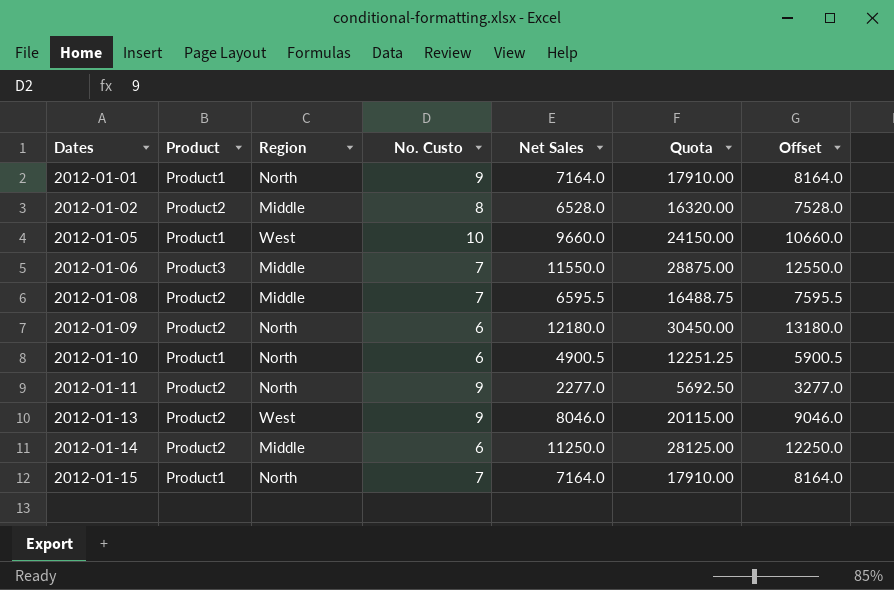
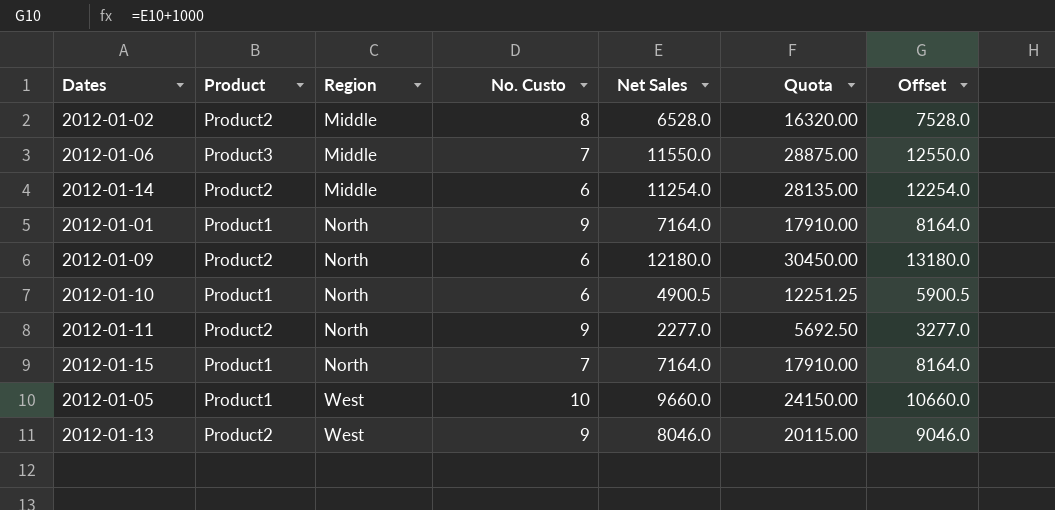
row order: Dates ascending -> Region ascending
row 2012-01-08: Product2 | Middle | 7 | 6595.5 | 16488.75 | 7595.5 -> none
2012-01-14 | Net Sales: 11250.0 -> 11254.0
2012-01-14 | Quota: 28125.00 -> 28135.00
2012-01-14 | Offset: 12250.0 -> 12254.0

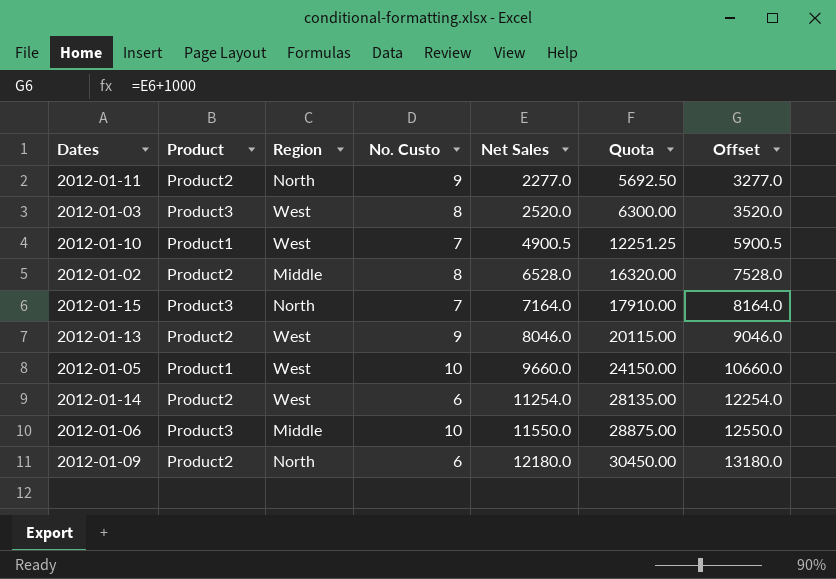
row order: Region ascending -> Net Sales ascending
row 2012-01-01: Product1 | North | 9 | 7164.0 | 17910.00 | 8164.0 -> none
row 2012-01-03: none -> Product3 | West | 8 | 2520.0 | 6300.00 | 3520.0
2012-01-10 | Region: North -> West
2012-01-10 | No. Custo: 6 -> 7
2012-01-15 | Product: Product1 -> Product3
2012-01-14 | Region: Middle -> West
2012-01-06 | No. Custo: 7 -> 10

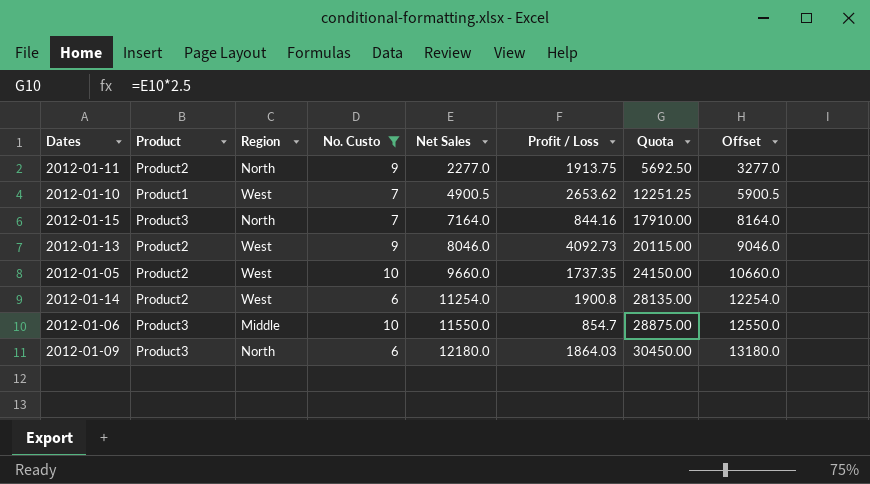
filter: none -> No. Custo != 8
column Profit / Loss | position: none -> 6
2012-01-05 | Product: Product1 -> Product2
2012-01-09 | Product: Product2 -> Product3

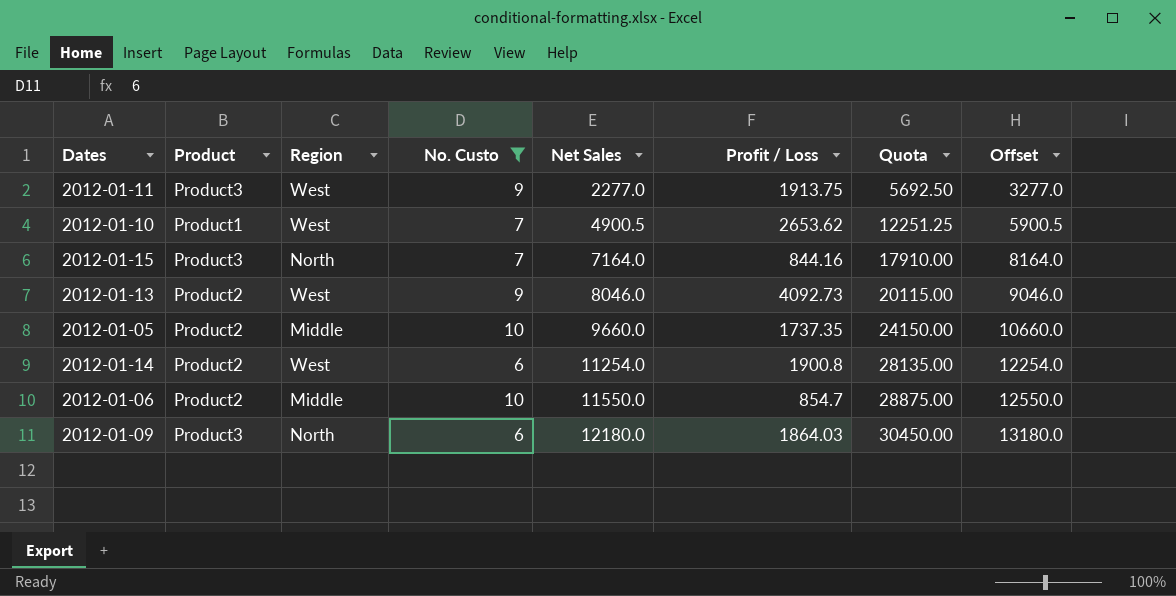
2012-01-11 | Product: Product2 -> Product3
2012-01-11 | Region: North -> West
2012-01-05 | Region: West -> Middle
2012-01-06 | Product: Product3 -> Product2

